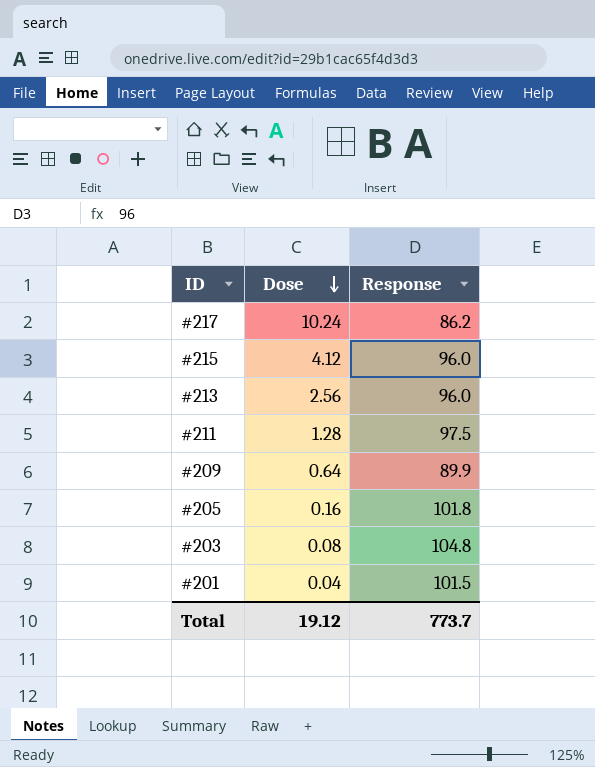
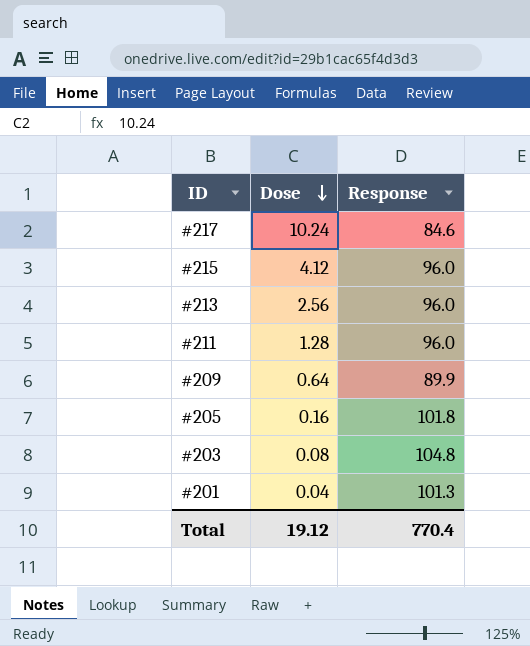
#217 | Response: 86.2 -> 84.6
#211 | Response: 97.5 -> 96.0
#201 | Response: 101.5 -> 101.3
Total | Response: 773.7 -> 770.4

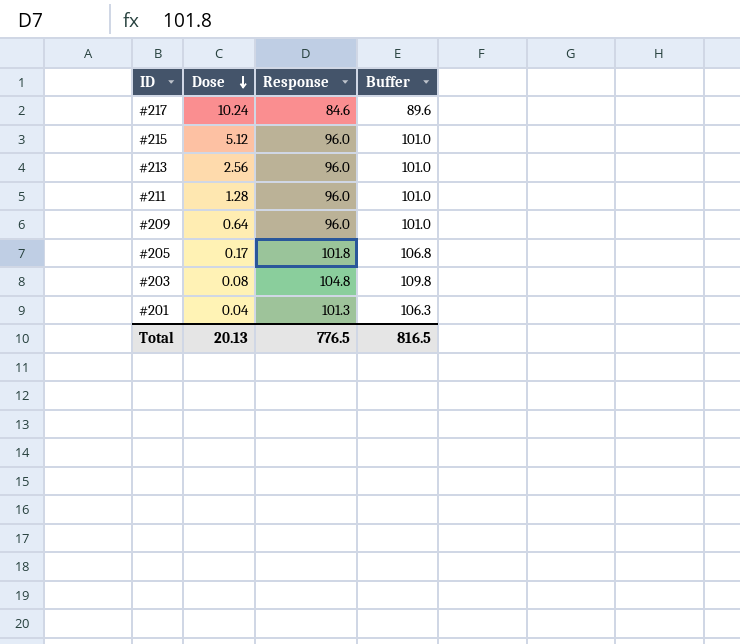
column Buffer | formula: none -> [Response] + 5
#215 | Dose: 4.12 -> 5.12
#209 | Response: 89.9 -> 96.0
#205 | Dose: 0.16 -> 0.17
Total | Dose: 19.12 -> 20.13
Total | Response: 770.4 -> 776.5

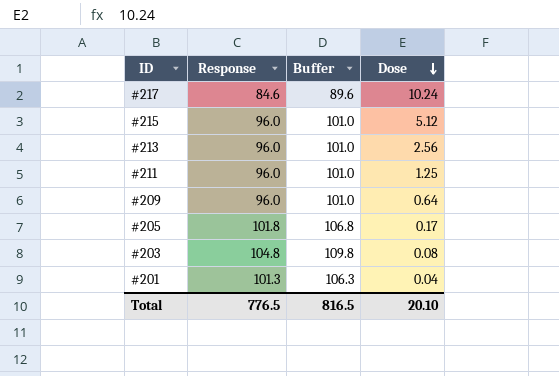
column Dose | position: 2 -> 4
#211 | Dose: 1.28 -> 1.25
Total | Dose: 20.13 -> 20.10

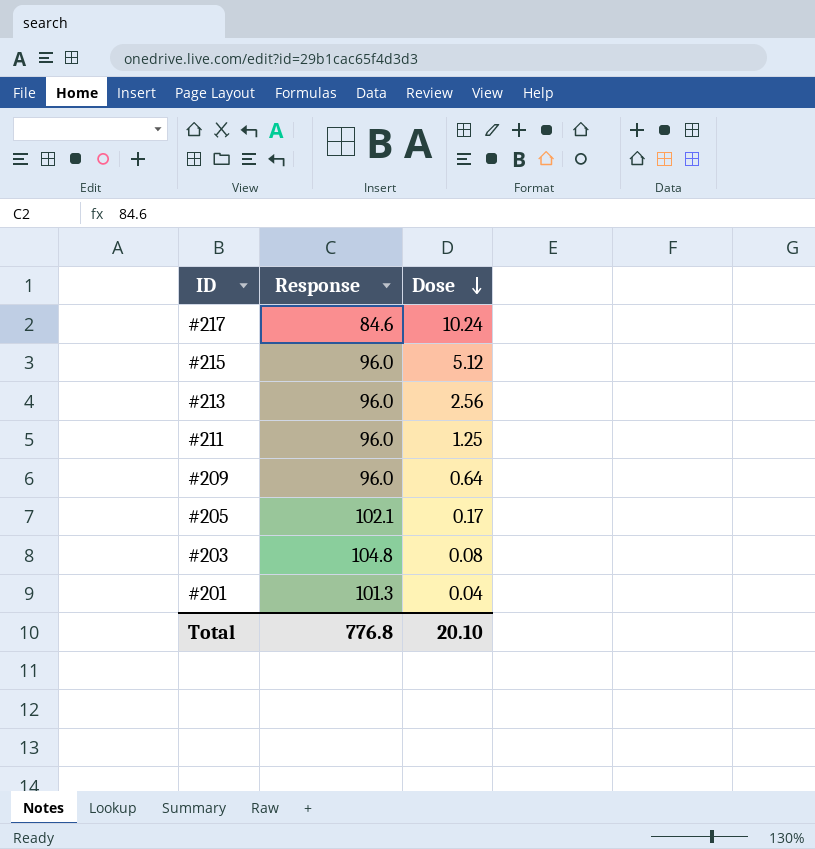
column Buffer | formula: [Response] + 5 -> none
#205 | Response: 101.8 -> 102.1
Total | Response: 776.5 -> 776.8

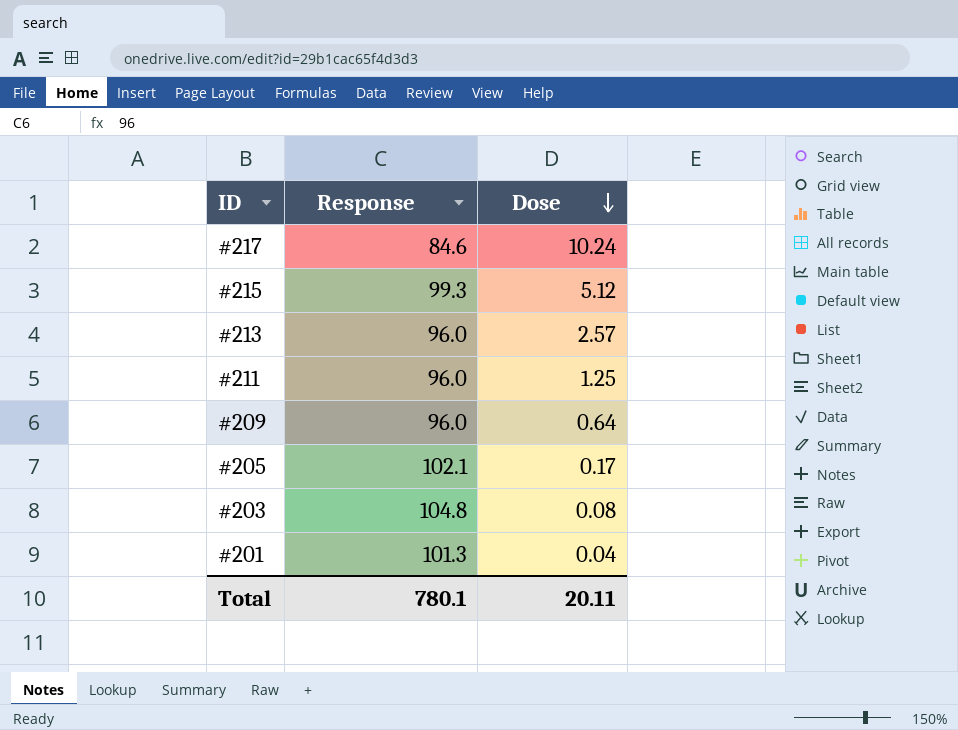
#215 | Response: 96.0 -> 99.3
#213 | Dose: 2.56 -> 2.57
Total | Response: 776.8 -> 780.1
Total | Dose: 20.10 -> 20.11

